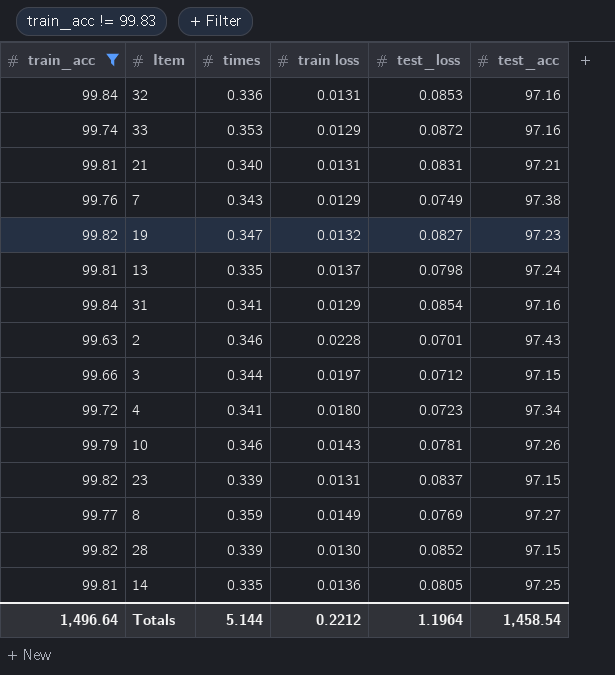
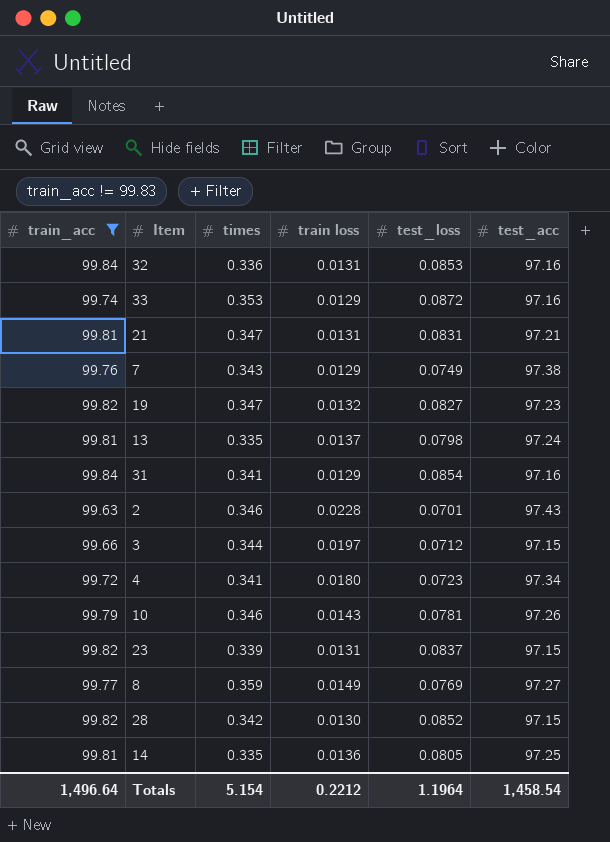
21 | times: 0.340 -> 0.347
28 | times: 0.339 -> 0.342
Totals | times: 5.144 -> 5.154

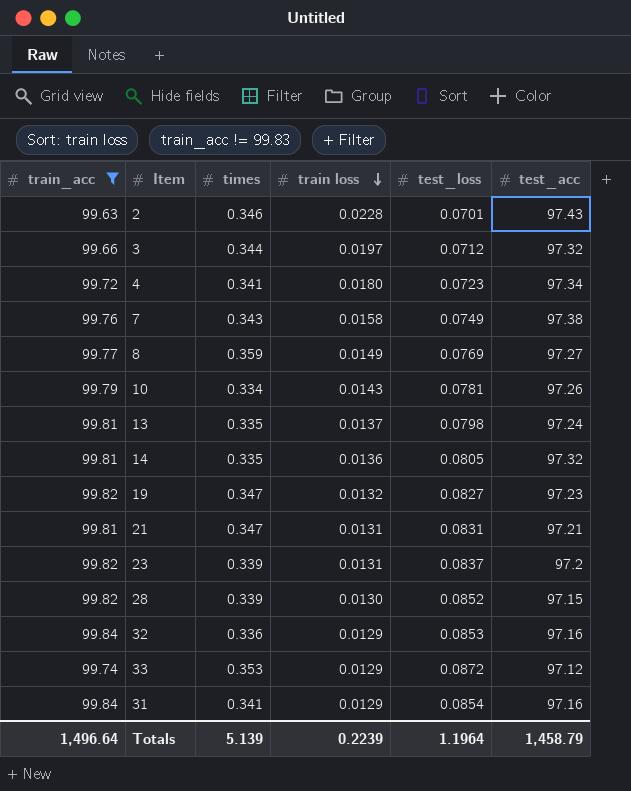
row order: none -> train loss descending
3 | test_acc: 97.15 -> 97.32
7 | train loss: 0.0129 -> 0.0158
10 | times: 0.346 -> 0.334
14 | test_acc: 97.25 -> 97.32
23 | test_acc: 97.15 -> 97.2
28 | times: 0.342 -> 0.339
32 | train loss: 0.0131 -> 0.0129
33 | test_acc: 97.16 -> 97.12
Totals | times: 5.154 -> 5.139
Totals | train loss: 0.2212 -> 0.2239
Totals | test_acc: 1,458.54 -> 1,458.79

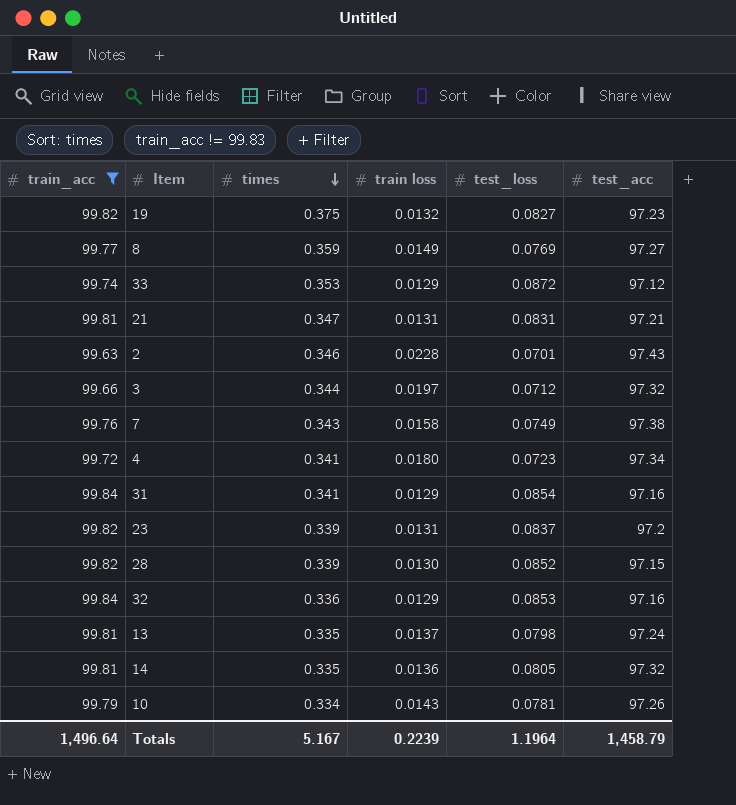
row order: train loss descending -> times descending
19 | times: 0.347 -> 0.375
Totals | times: 5.139 -> 5.167

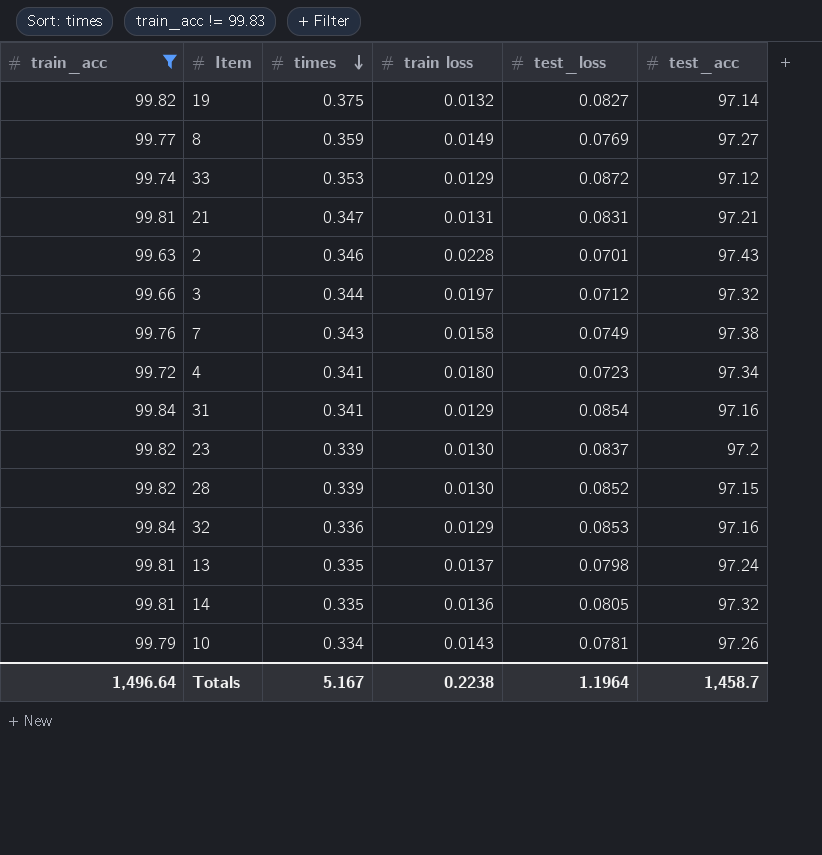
19 | test_acc: 97.23 -> 97.14
23 | train loss: 0.0131 -> 0.0130
Totals | train loss: 0.2239 -> 0.2238
Totals | test_acc: 1,458.79 -> 1,458.7

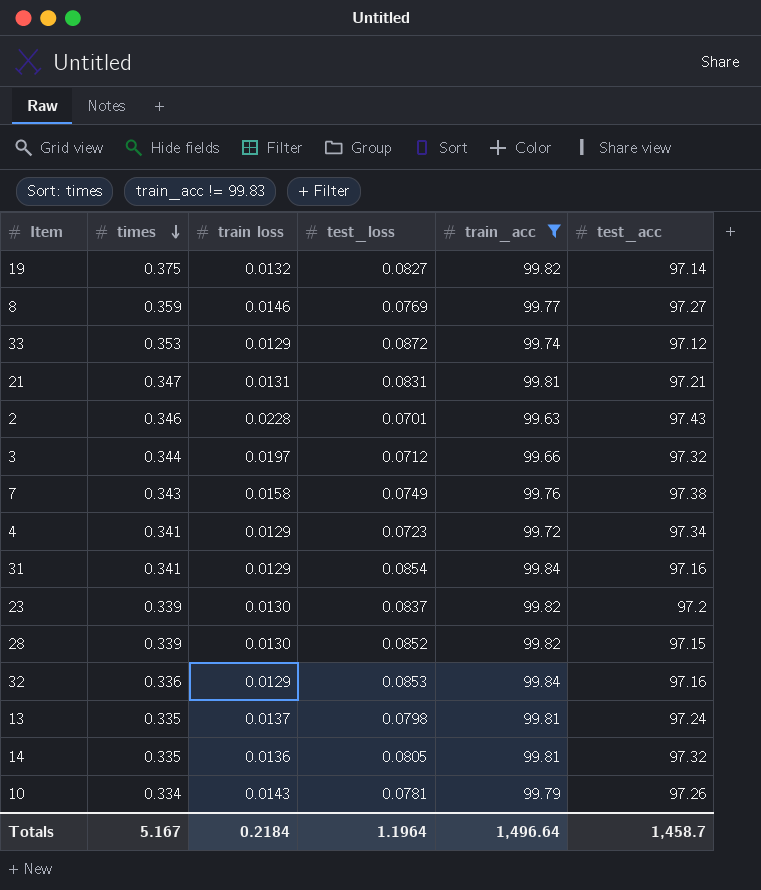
column train_acc | position: 1 -> 5
8 | train loss: 0.0149 -> 0.0146
4 | train loss: 0.0180 -> 0.0129
Totals | train loss: 0.2238 -> 0.2184

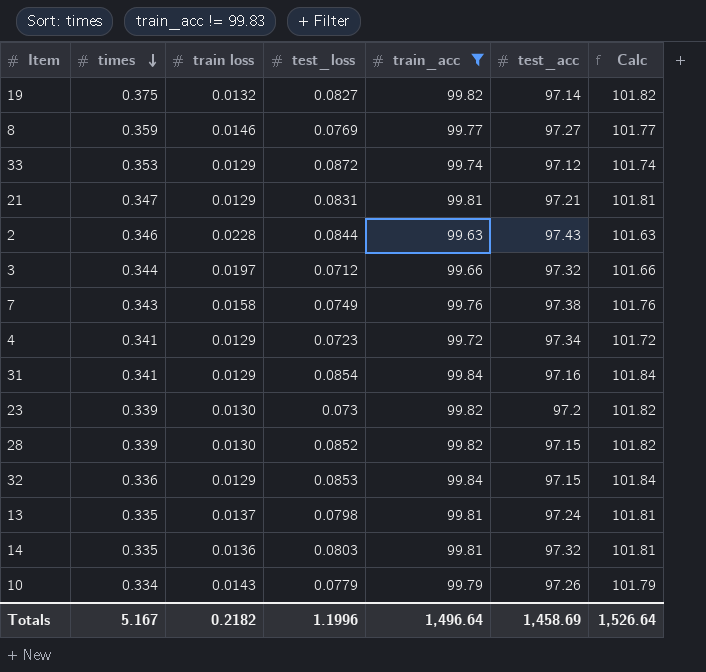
column Calc | formula: none -> [train_acc] + 2
21 | train loss: 0.0131 -> 0.0129
2 | test_loss: 0.0701 -> 0.0844
23 | test_loss: 0.0837 -> 0.073
32 | test_acc: 97.16 -> 97.15
14 | test_loss: 0.0805 -> 0.0803
10 | test_loss: 0.0781 -> 0.0779
Totals | train loss: 0.2184 -> 0.2182
Totals | test_loss: 1.1964 -> 1.1996
Totals | test_acc: 1,458.7 -> 1,458.69

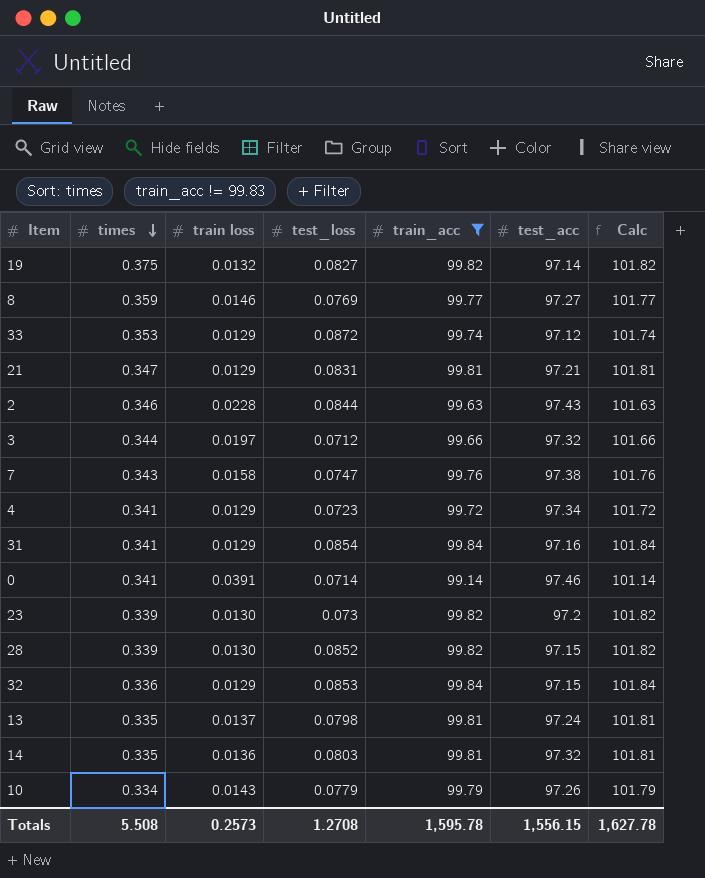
7 | test_loss: 0.0749 -> 0.0747
row 0: none -> 0.341 | 0.0391 | 0.0714 | 99.14 | 97.46 | 101.14
Totals | times: 5.167 -> 5.508
Totals | train loss: 0.2182 -> 0.2573
Totals | test_loss: 1.1996 -> 1.2708
Totals | train_acc: 1,496.64 -> 1,595.78
Totals | test_acc: 1,458.69 -> 1,556.15
Totals | Calc: 1,526.64 -> 1,627.78

